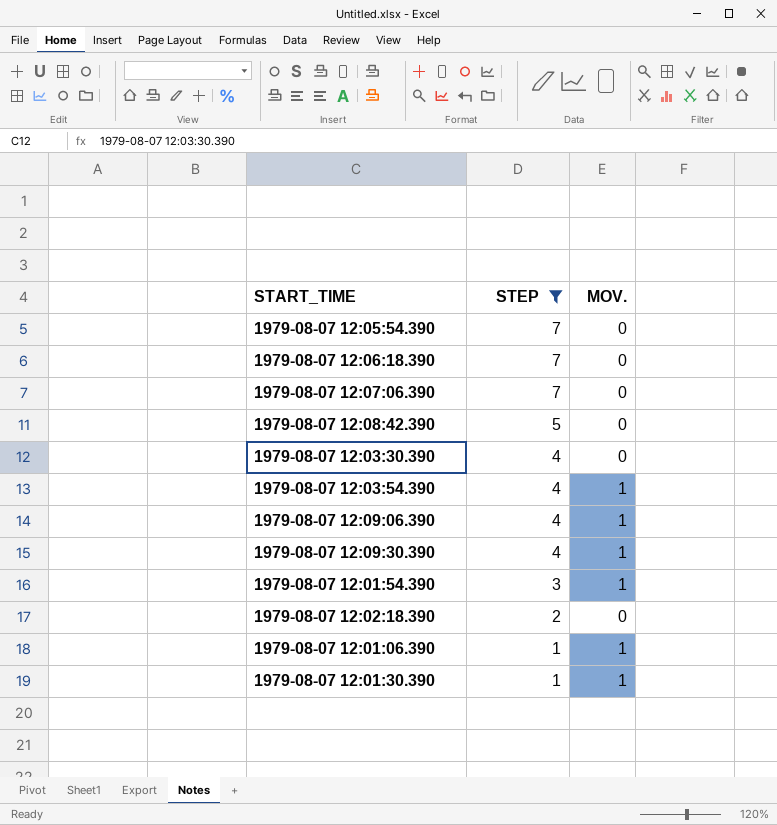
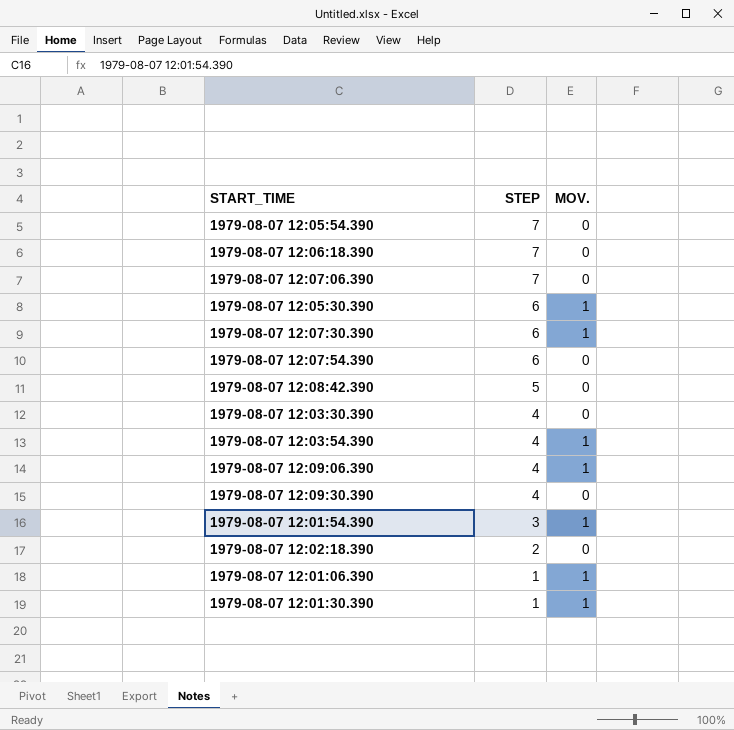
filter: STEP != 6 -> none
1979-08-07 12:09:30.390 | MOV.: 1 -> 0

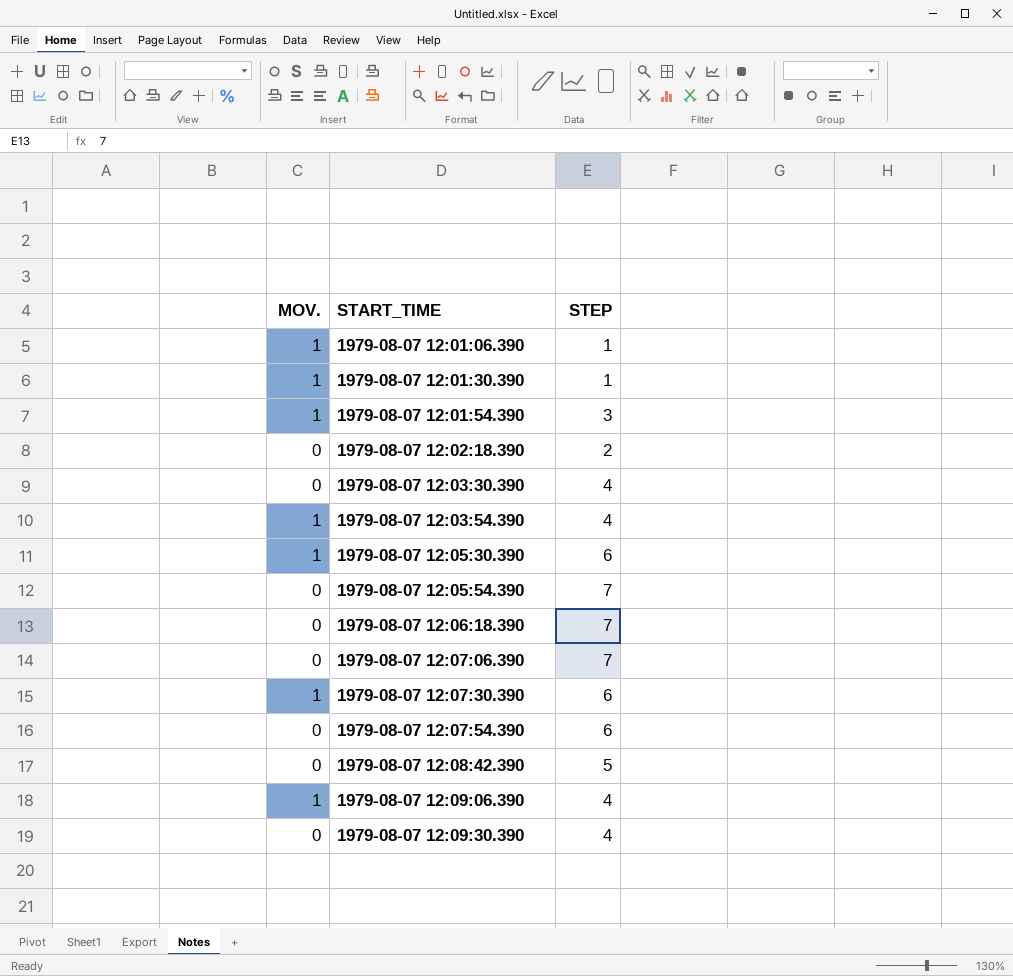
row order: STEP descending -> START_TIME ascending
column MOV. | position: 3 -> 1

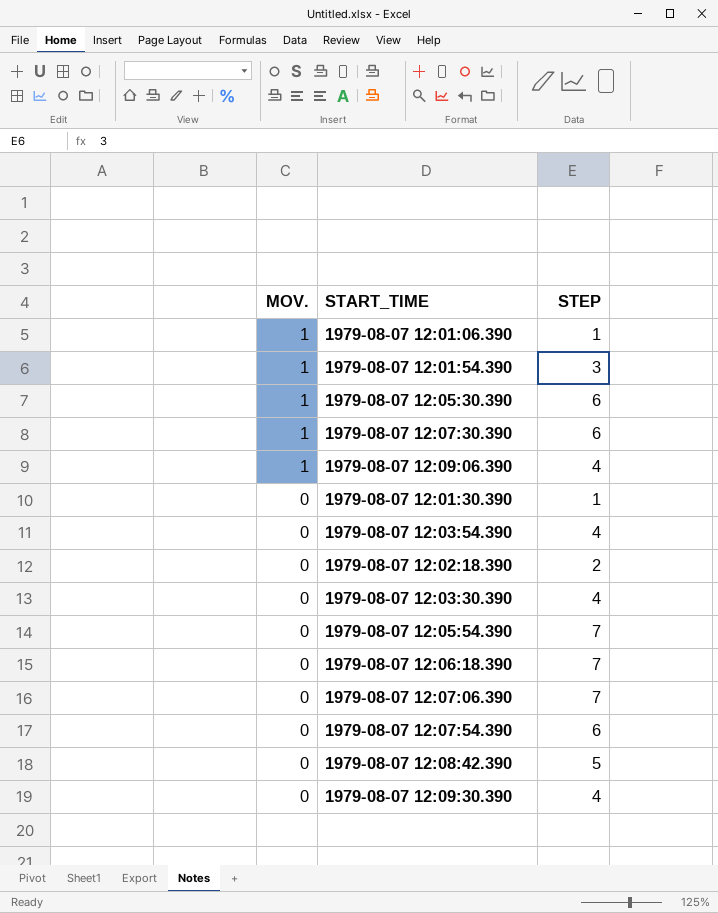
row order: START_TIME ascending -> MOV. descending
1979-08-07 12:01:30.390 | MOV.: 1 -> 0
1979-08-07 12:03:54.390 | MOV.: 1 -> 0

